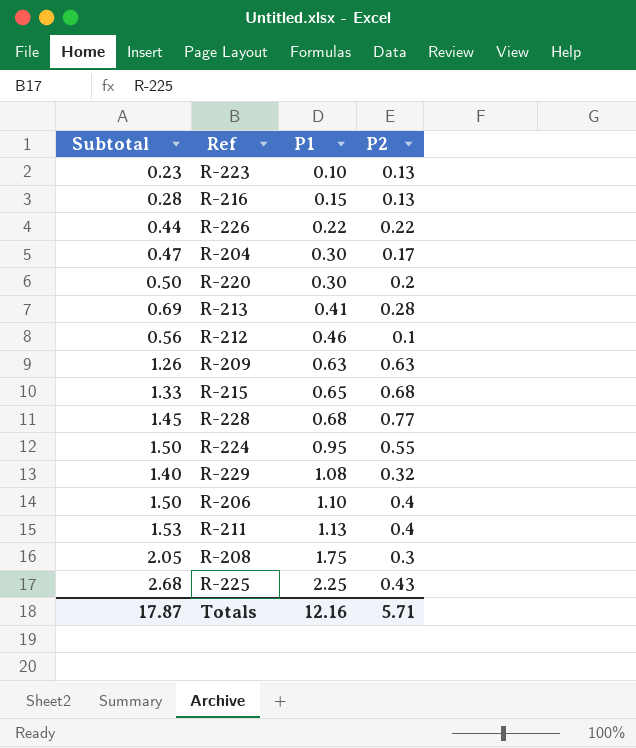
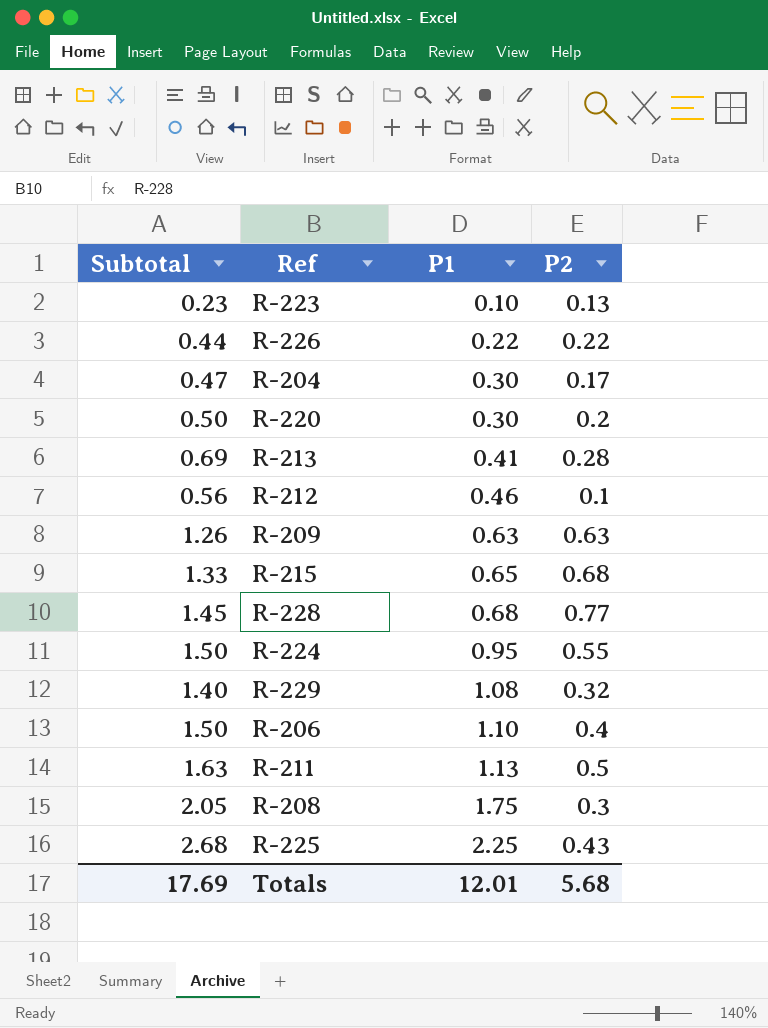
row R-216: 0.28 | 0.15 | 0.13 -> none
R-211 | Subtotal: 1.53 -> 1.63
R-211 | P2: 0.4 -> 0.5
Totals | Subtotal: 17.87 -> 17.69
Totals | P1: 12.16 -> 12.01
Totals | P2: 5.71 -> 5.68

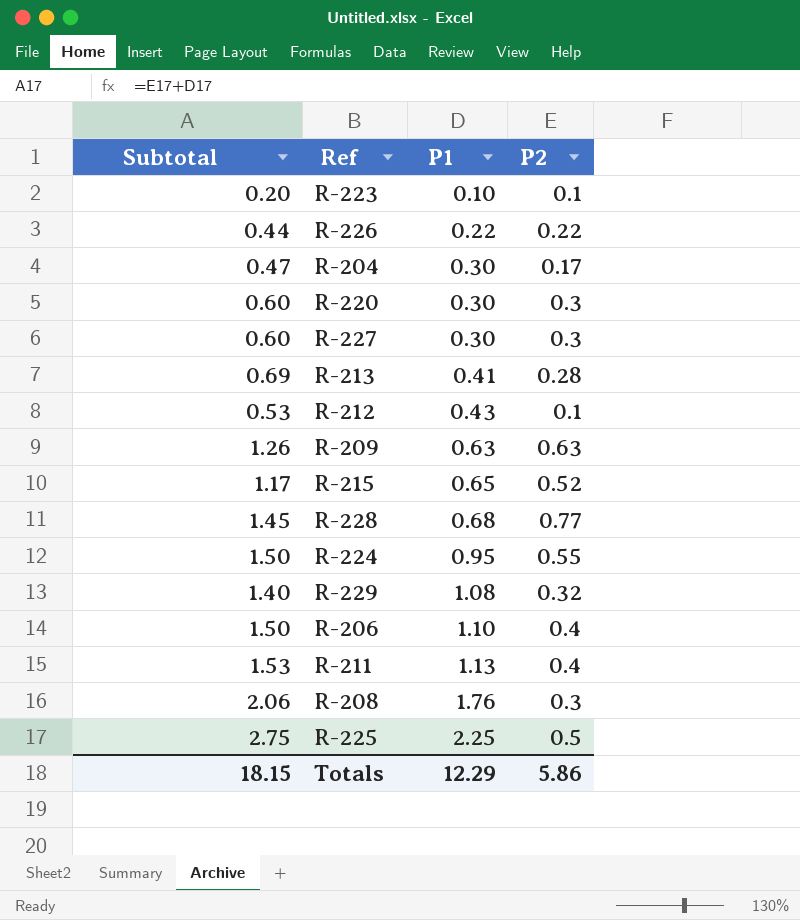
R-223 | Subtotal: 0.23 -> 0.20
R-223 | P2: 0.13 -> 0.1
R-220 | Subtotal: 0.50 -> 0.60
R-220 | P2: 0.2 -> 0.3
row R-227: none -> 0.60 | 0.30 | 0.3
R-212 | Subtotal: 0.56 -> 0.53
R-212 | P1: 0.46 -> 0.43
R-215 | Subtotal: 1.33 -> 1.17
R-215 | P2: 0.68 -> 0.52
R-211 | Subtotal: 1.63 -> 1.53
R-211 | P2: 0.5 -> 0.4
R-208 | Subtotal: 2.05 -> 2.06
R-208 | P1: 1.75 -> 1.76
R-225 | Subtotal: 2.68 -> 2.75
R-225 | P2: 0.43 -> 0.5
Totals | Subtotal: 17.69 -> 18.15
Totals | P1: 12.01 -> 12.29
Totals | P2: 5.68 -> 5.86

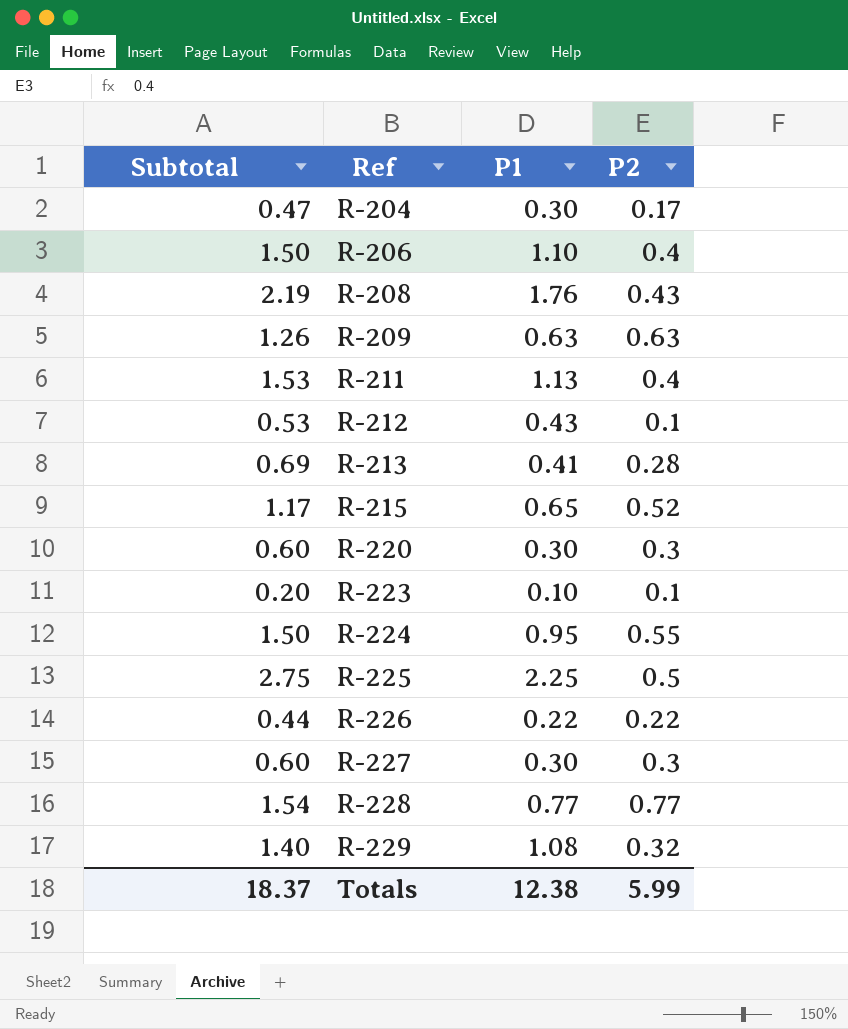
row order: P1 ascending -> Ref ascending
R-208 | Subtotal: 2.06 -> 2.19
R-208 | P2: 0.3 -> 0.43
R-228 | Subtotal: 1.45 -> 1.54
R-228 | P1: 0.68 -> 0.77
Totals | Subtotal: 18.15 -> 18.37
Totals | P1: 12.29 -> 12.38
Totals | P2: 5.86 -> 5.99

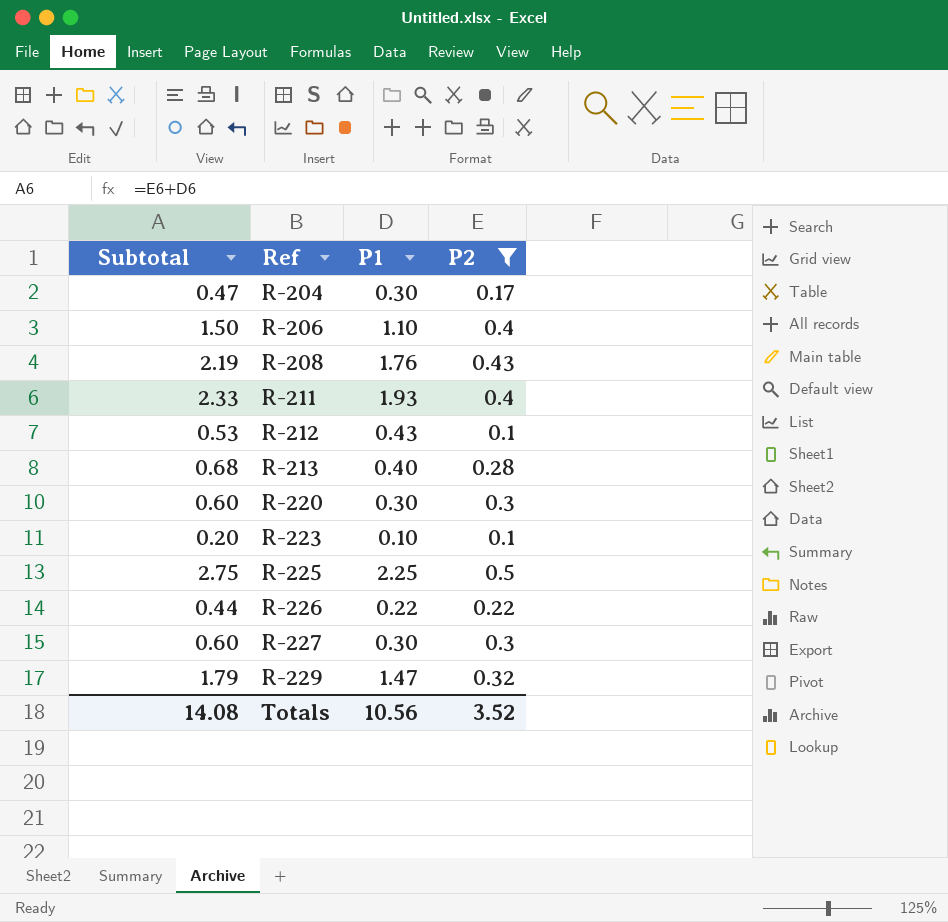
filter: none -> P2 <= 0.5
R-211 | Subtotal: 1.53 -> 2.33
R-211 | P1: 1.13 -> 1.93
R-213 | Subtotal: 0.69 -> 0.68
R-213 | P1: 0.41 -> 0.40
R-229 | Subtotal: 1.40 -> 1.79
R-229 | P1: 1.08 -> 1.47
Totals | Subtotal: 18.37 -> 14.08
Totals | P1: 12.38 -> 10.56
Totals | P2: 5.99 -> 3.52

